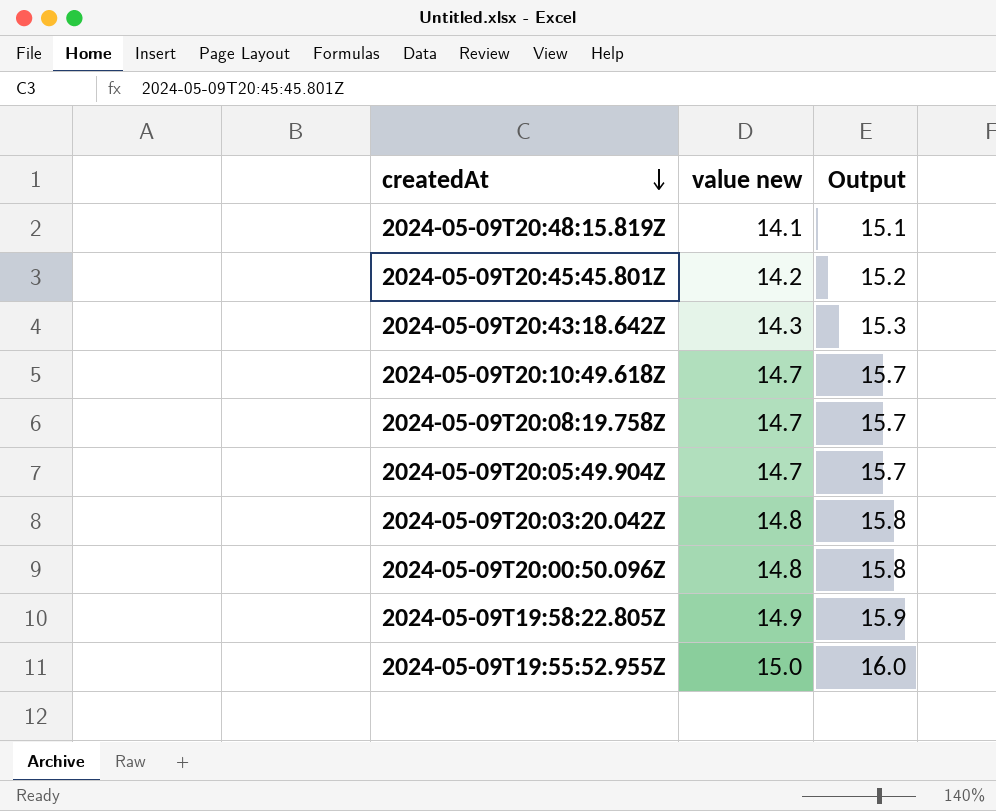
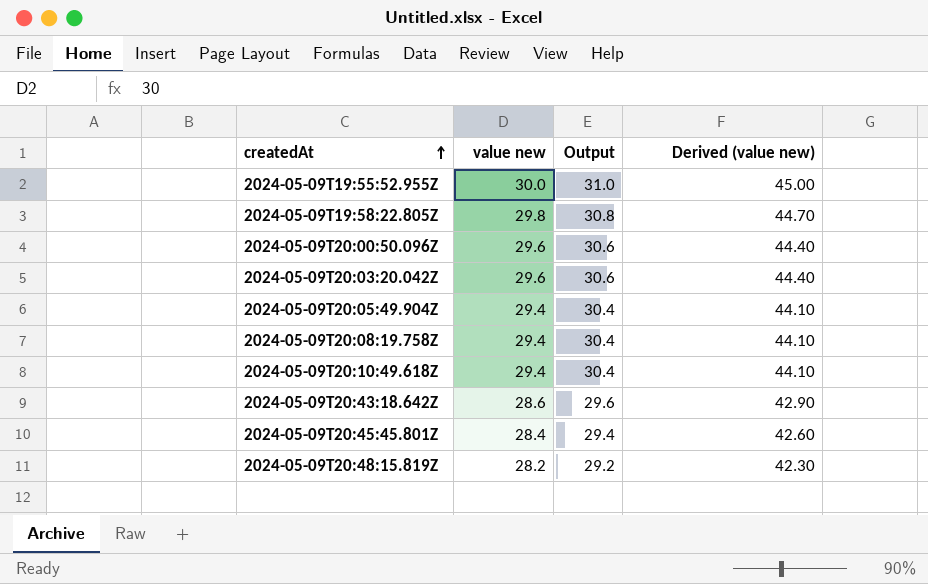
row order: createdAt descending -> createdAt ascending
column Derived (value new) | formula: none -> [value new] * 1.5
2024-05-09T19:55:52.955Z | value new: 15.0 -> 30.0
2024-05-09T19:55:52.955Z | Output: 16.0 -> 31.0
2024-05-09T19:58:22.805Z | value new: 14.9 -> 29.8
2024-05-09T19:58:22.805Z | Output: 15.9 -> 30.8
2024-05-09T20:00:50.096Z | value new: 14.8 -> 29.6
2024-05-09T20:00:50.096Z | Output: 15.8 -> 30.6
2024-05-09T20:03:20.042Z | value new: 14.8 -> 29.6
2024-05-09T20:03:20.042Z | Output: 15.8 -> 30.6
2024-05-09T20:05:49.904Z | value new: 14.7 -> 29.4
2024-05-09T20:05:49.904Z | Output: 15.7 -> 30.4
2024-05-09T20:08:19.758Z | value new: 14.7 -> 29.4
2024-05-09T20:08:19.758Z | Output: 15.7 -> 30.4
2024-05-09T20:10:49.618Z | value new: 14.7 -> 29.4
2024-05-09T20:10:49.618Z | Output: 15.7 -> 30.4
2024-05-09T20:43:18.642Z | value new: 14.3 -> 28.6
2024-05-09T20:43:18.642Z | Output: 15.3 -> 29.6
2024-05-09T20:45:45.801Z | value new: 14.2 -> 28.4
2024-05-09T20:45:45.801Z | Output: 15.2 -> 29.4
2024-05-09T20:48:15.819Z | value new: 14.1 -> 28.2
2024-05-09T20:48:15.819Z | Output: 15.1 -> 29.2

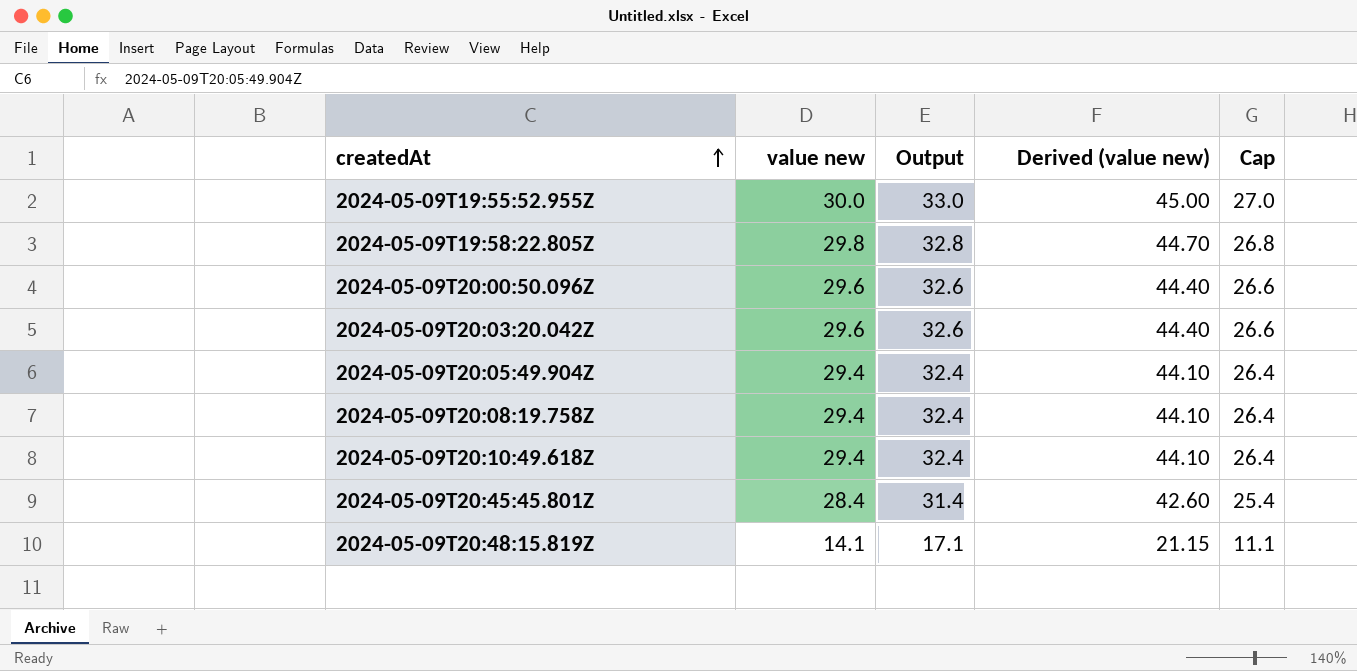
column Output | formula: [value new] + 1 -> [value new] + 3
column Cap | formula: none -> [value new] - 3
row 2024-05-09T20:43:18.642Z: 28.6 | 29.6 | 42.90 -> none
2024-05-09T20:48:15.819Z | value new: 28.2 -> 14.1
2024-05-09T20:48:15.819Z | Derived (value new): 42.30 -> 21.15

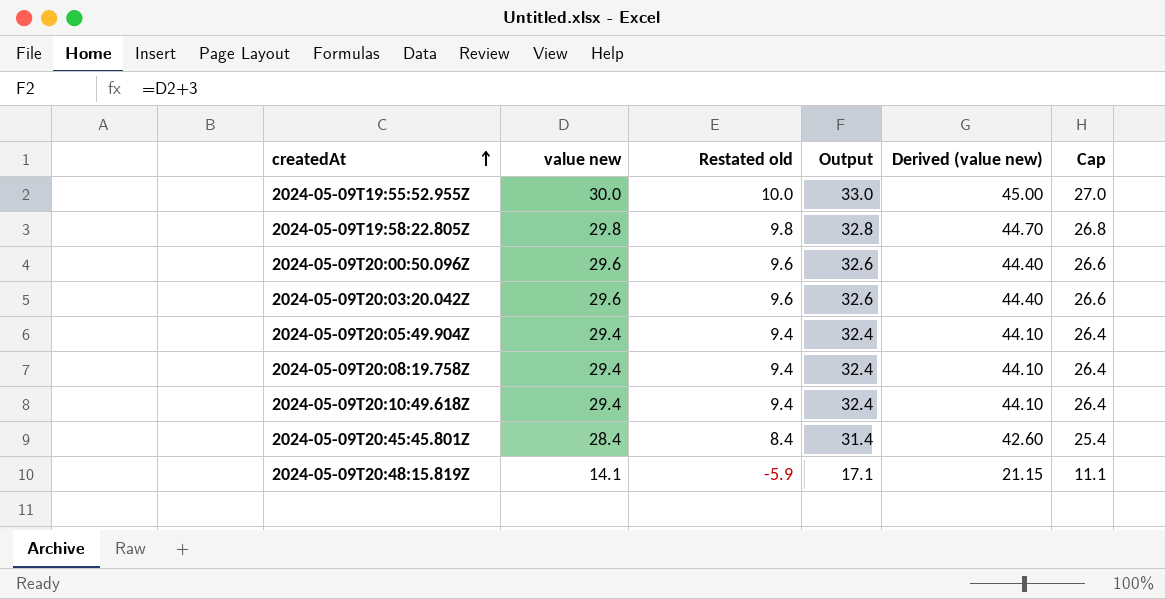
column Restated old | formula: none -> [value new] - 20

